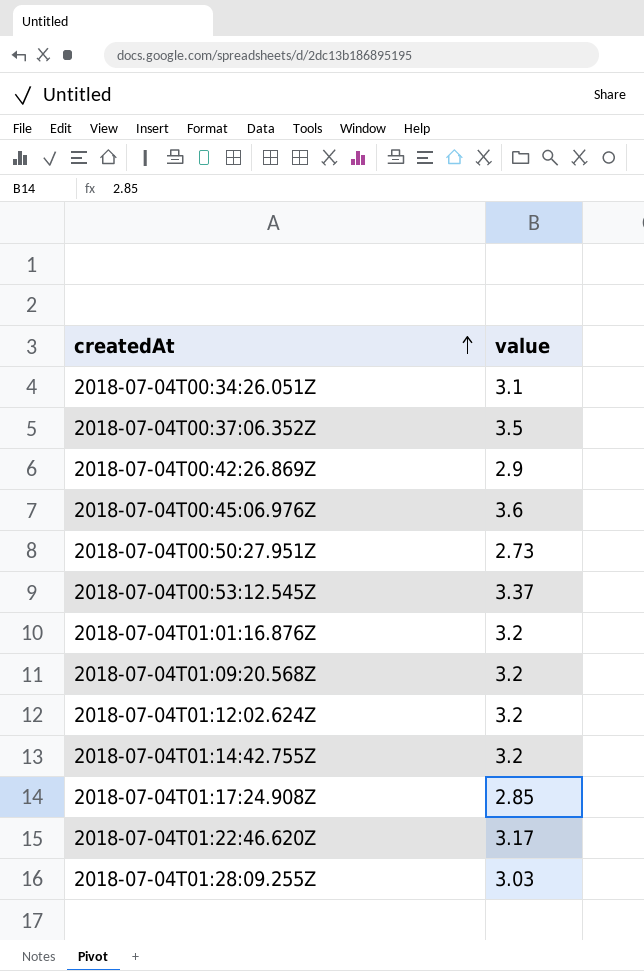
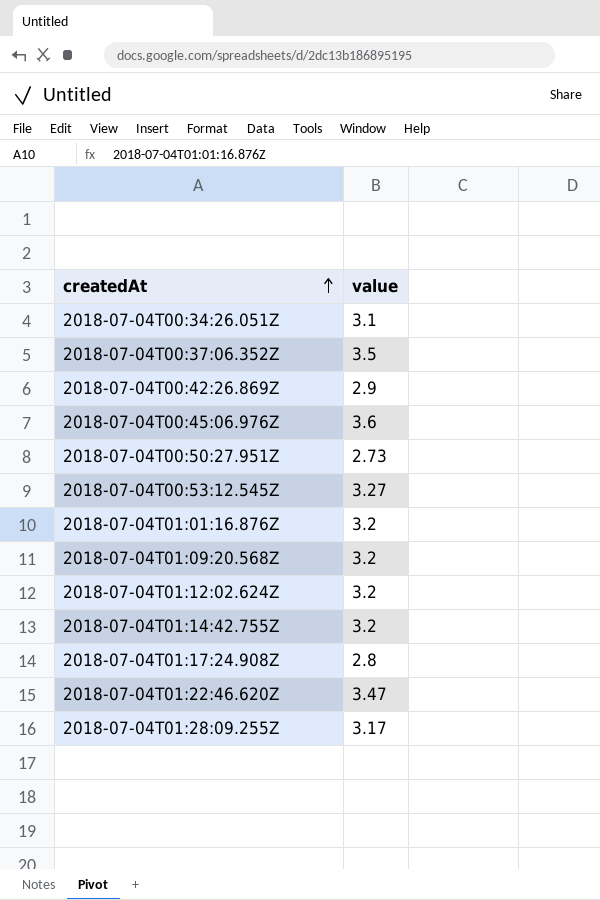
2018-07-04T00:53:12.545Z | value: 3.37 -> 3.27
2018-07-04T01:17:24.908Z | value: 2.85 -> 2.8
2018-07-04T01:22:46.620Z | value: 3.17 -> 3.47
2018-07-04T01:28:09.255Z | value: 3.03 -> 3.17

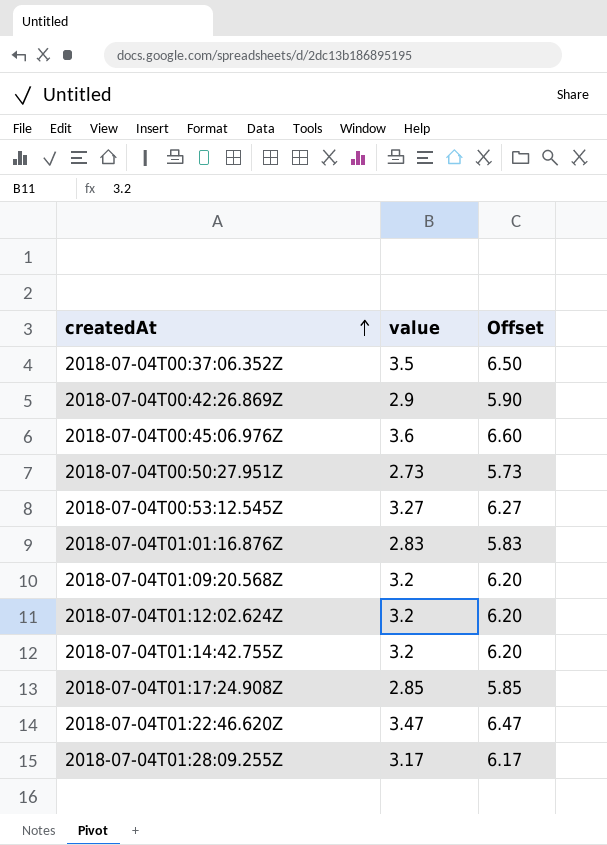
column Offset | formula: none -> [value] + 3
row 2018-07-04T00:34:26.051Z: 3.1 -> none
2018-07-04T01:01:16.876Z | value: 3.2 -> 2.83
2018-07-04T01:17:24.908Z | value: 2.8 -> 2.85

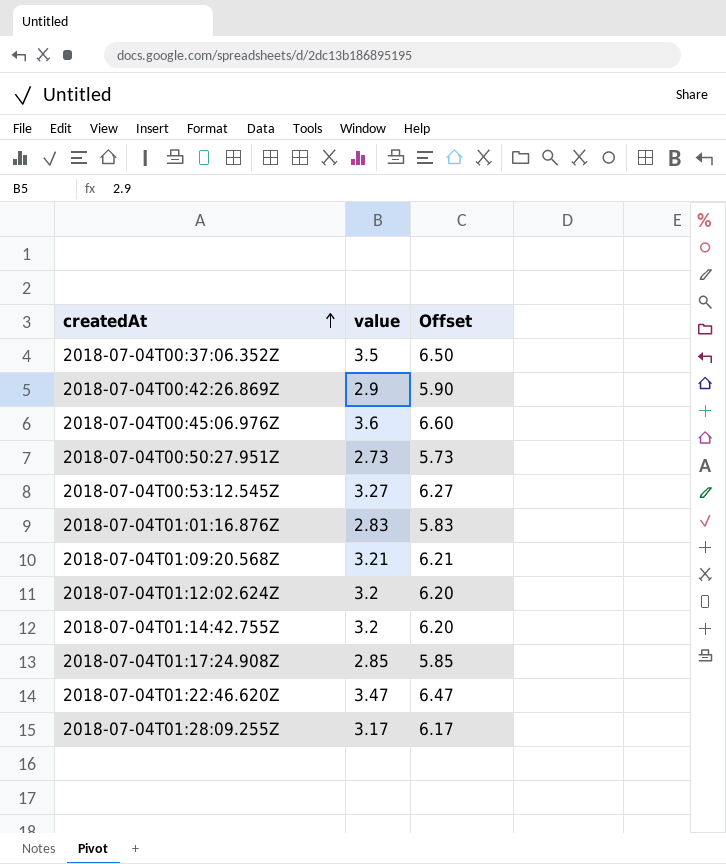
2018-07-04T01:09:20.568Z | value: 3.2 -> 3.21
2018-07-04T01:09:20.568Z | Offset: 6.20 -> 6.21

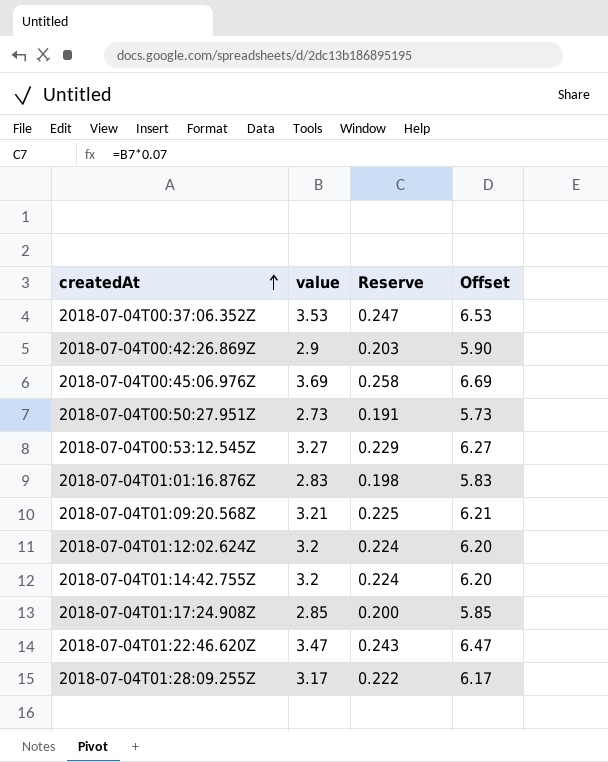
column Reserve | formula: none -> [value] * 0.07
2018-07-04T00:37:06.352Z | value: 3.5 -> 3.53
2018-07-04T00:37:06.352Z | Offset: 6.50 -> 6.53
2018-07-04T00:45:06.976Z | value: 3.6 -> 3.69
2018-07-04T00:45:06.976Z | Offset: 6.60 -> 6.69

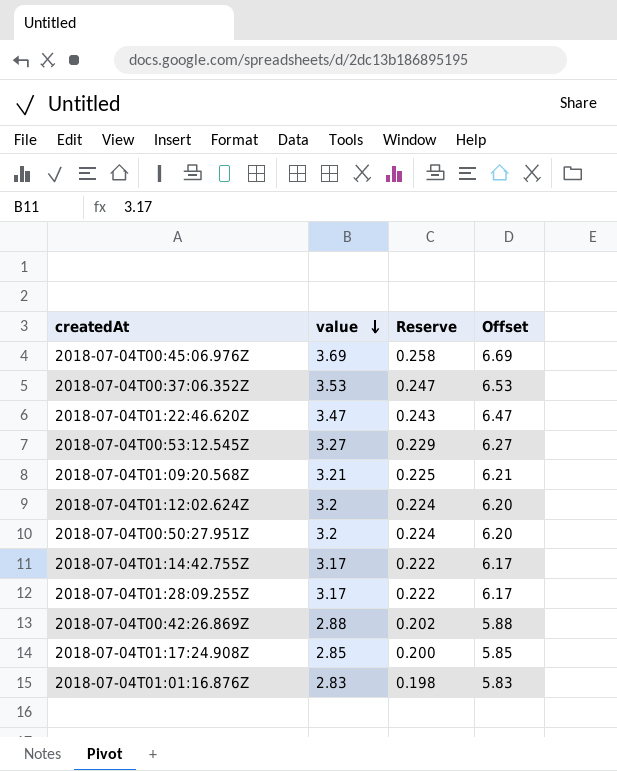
row order: createdAt ascending -> value descending
2018-07-04T00:50:27.951Z | value: 2.73 -> 3.2
2018-07-04T00:50:27.951Z | Reserve: 0.191 -> 0.224
2018-07-04T00:50:27.951Z | Offset: 5.73 -> 6.20
2018-07-04T01:14:42.755Z | value: 3.2 -> 3.17
2018-07-04T01:14:42.755Z | Reserve: 0.224 -> 0.222
2018-07-04T01:14:42.755Z | Offset: 6.20 -> 6.17
2018-07-04T00:42:26.869Z | value: 2.9 -> 2.88
2018-07-04T00:42:26.869Z | Reserve: 0.203 -> 0.202
2018-07-04T00:42:26.869Z | Offset: 5.90 -> 5.88

